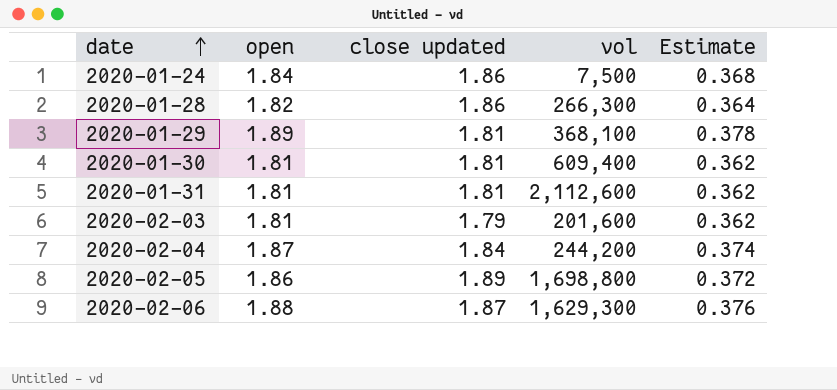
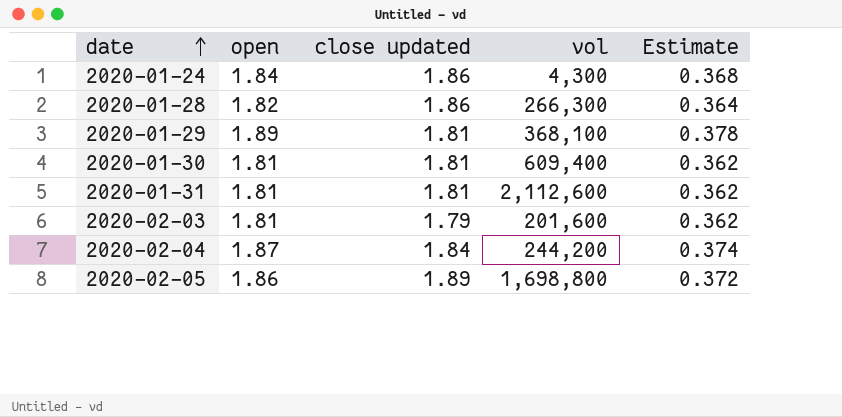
row 2020-02-06: 1.88 | 1.87 | 1,629,300 | 0.376 -> none
2020-01-24 | vol: 7,500 -> 4,300

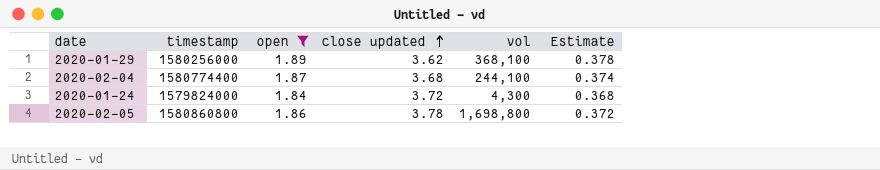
filter: none -> open >= 1.84
row order: date ascending -> close updated ascending
column timestamp | position: none -> 2
2020-01-29 | close updated: 1.81 -> 3.62
2020-02-04 | close updated: 1.84 -> 3.68
2020-02-04 | vol: 244,200 -> 244,100
2020-01-24 | close updated: 1.86 -> 3.72
2020-02-05 | close updated: 1.89 -> 3.78

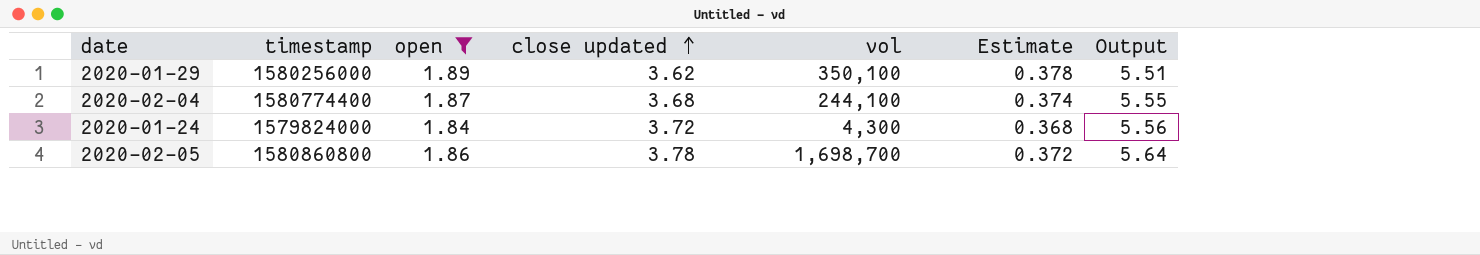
column Output | formula: none -> [open] + [close updated]
2020-01-29 | vol: 368,100 -> 350,100
2020-02-05 | vol: 1,698,800 -> 1,698,700

